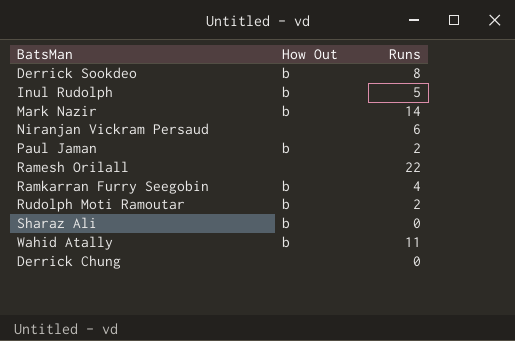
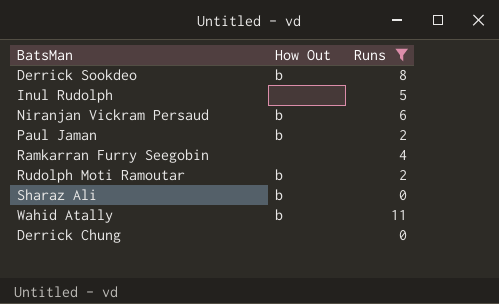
filter: none -> Runs <= 11
Inul Rudolph | How Out: b -> none
Niranjan Vickram Persaud | How Out: none -> b
Ramkarran Furry Seegobin | How Out: b -> none

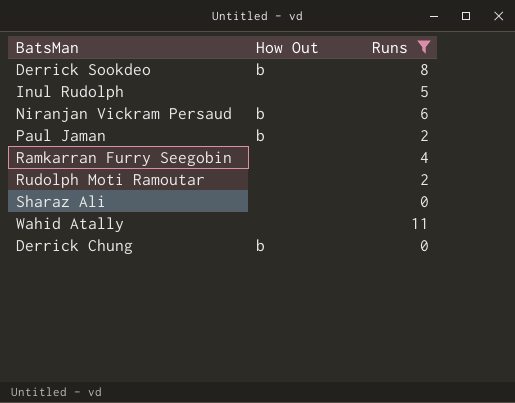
Rudolph Moti Ramoutar | How Out: b -> none
Sharaz Ali | How Out: b -> none
Wahid Atally | How Out: b -> none
Derrick Chung | How Out: none -> b

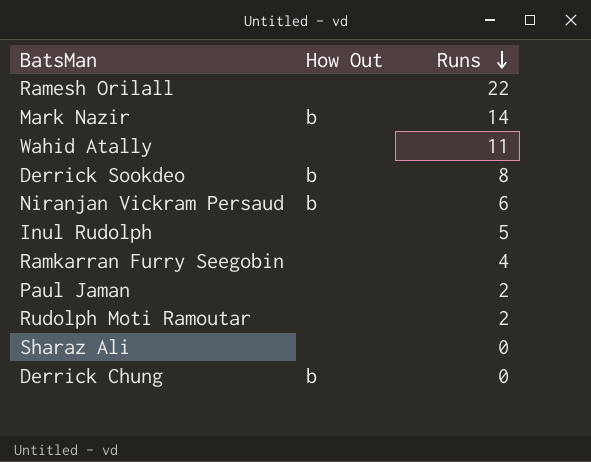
filter: Runs <= 11 -> none
row order: none -> Runs descending
Paul Jaman | How Out: b -> none

